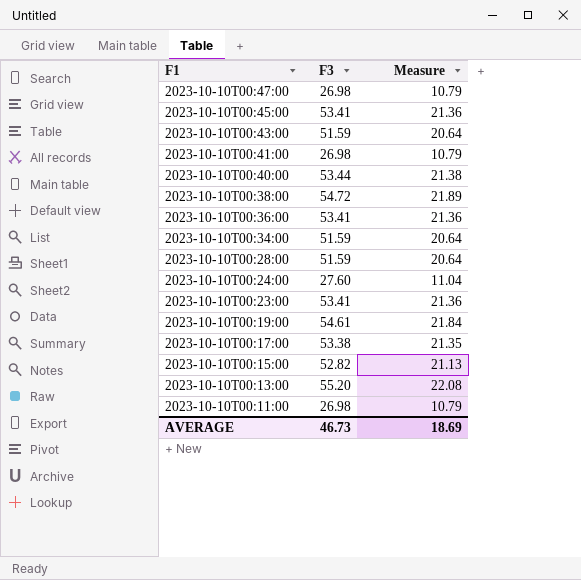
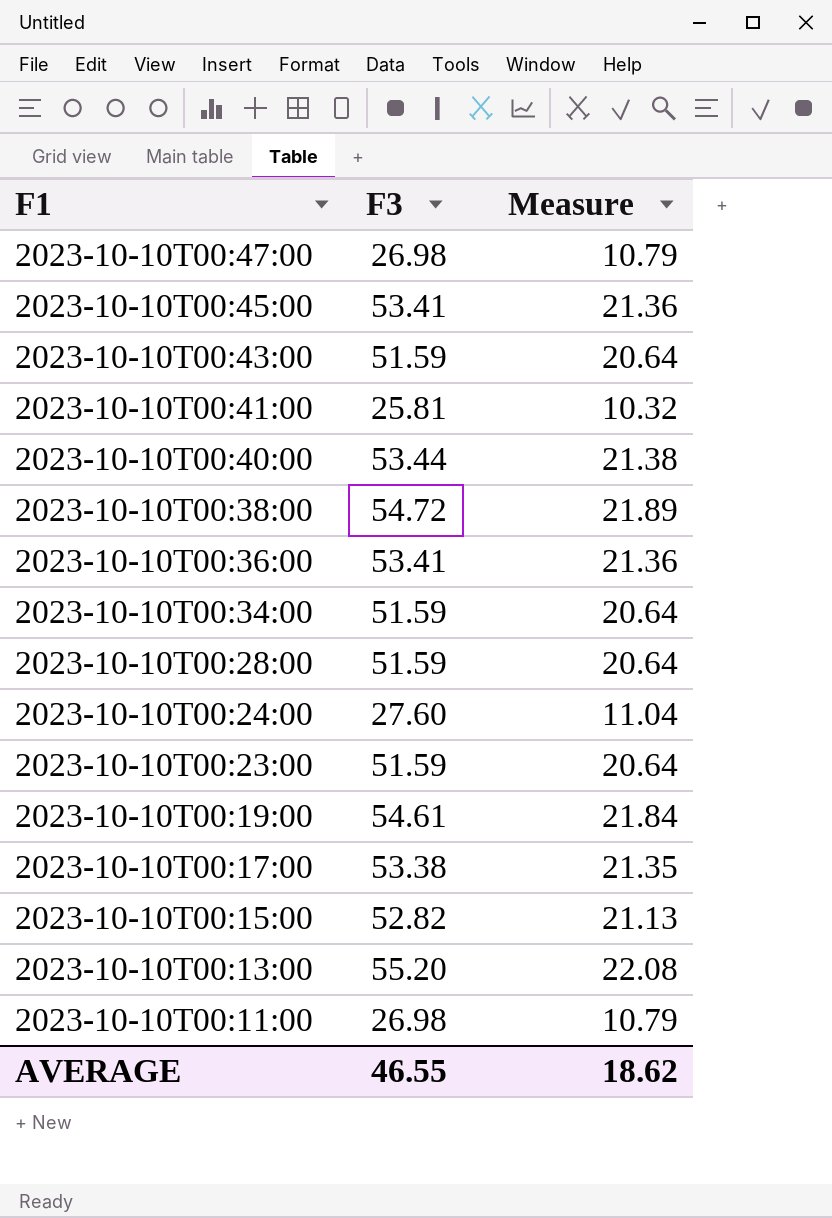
2023-10-10T00:41:00 | F3: 26.98 -> 25.81
2023-10-10T00:41:00 | Measure: 10.79 -> 10.32
2023-10-10T00:23:00 | F3: 53.41 -> 51.59
2023-10-10T00:23:00 | Measure: 21.36 -> 20.64
AVERAGE | F3: 46.73 -> 46.55
AVERAGE | Measure: 18.69 -> 18.62

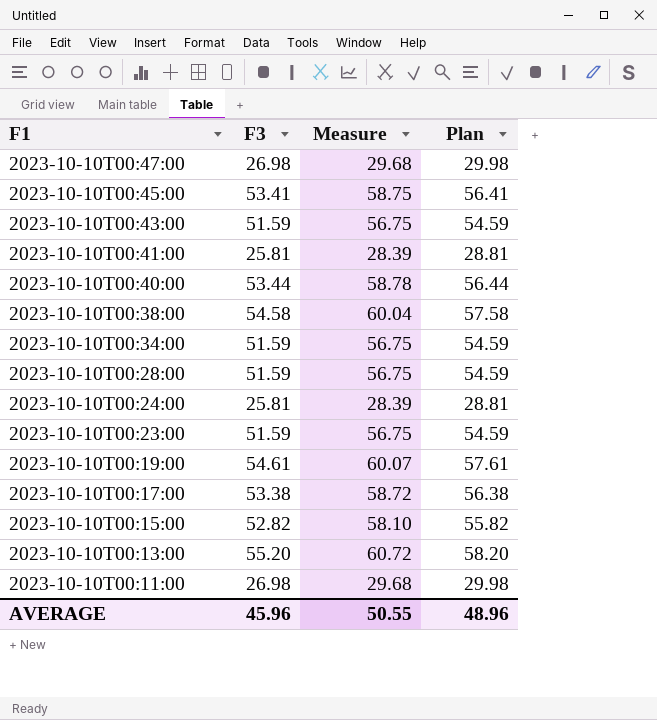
column Measure | formula: [F3] * 0.4 -> [F3] * 1.1
column Plan | formula: none -> [F3] + 3
row 2023-10-10T00:36:00: 53.41 | 21.36 -> none
2023-10-10T00:38:00 | F3: 54.72 -> 54.58
2023-10-10T00:24:00 | F3: 27.60 -> 25.81
AVERAGE | F3: 46.55 -> 45.96
AVERAGE | Measure: 18.62 -> 50.55

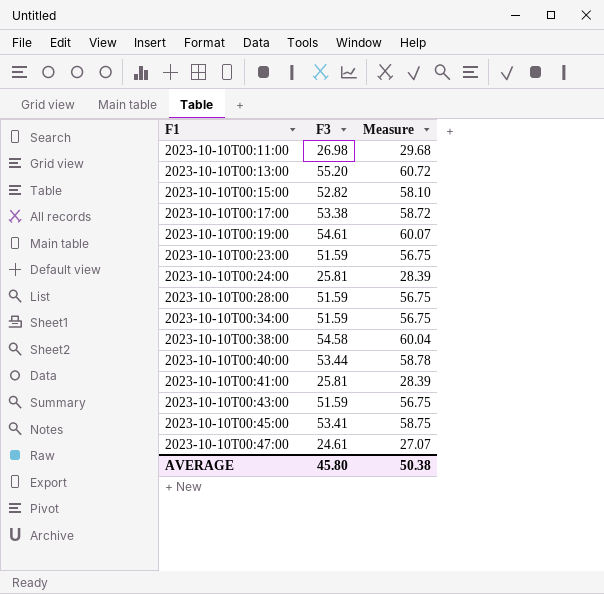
row order: F1 descending -> F1 ascending
column Plan | formula: [F3] + 3 -> none
2023-10-10T00:47:00 | F3: 26.98 -> 24.61
2023-10-10T00:47:00 | Measure: 29.68 -> 27.07
AVERAGE | F3: 45.96 -> 45.80
AVERAGE | Measure: 50.55 -> 50.38

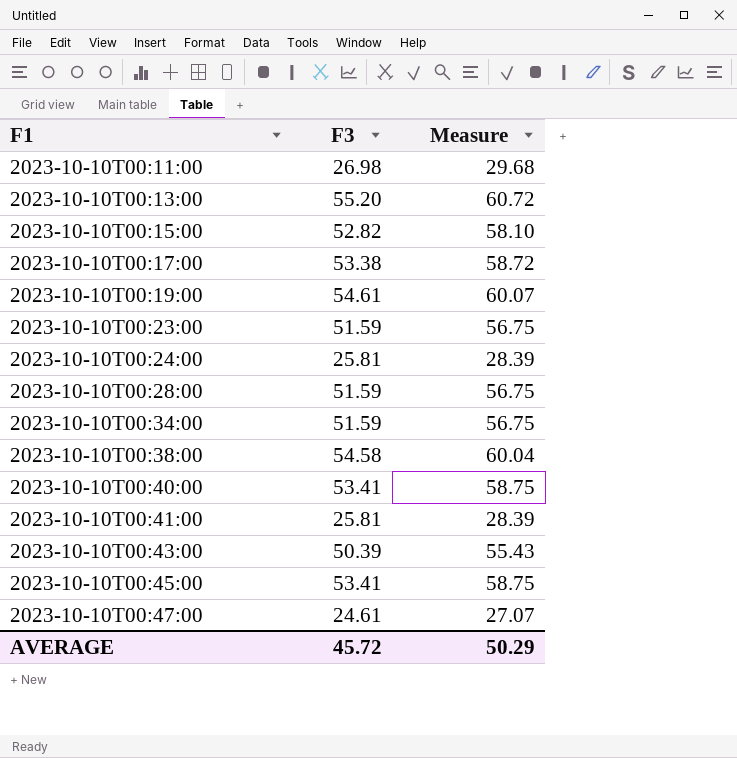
2023-10-10T00:40:00 | F3: 53.44 -> 53.41
2023-10-10T00:40:00 | Measure: 58.78 -> 58.75
2023-10-10T00:43:00 | F3: 51.59 -> 50.39
2023-10-10T00:43:00 | Measure: 56.75 -> 55.43
AVERAGE | F3: 45.80 -> 45.72
AVERAGE | Measure: 50.38 -> 50.29

